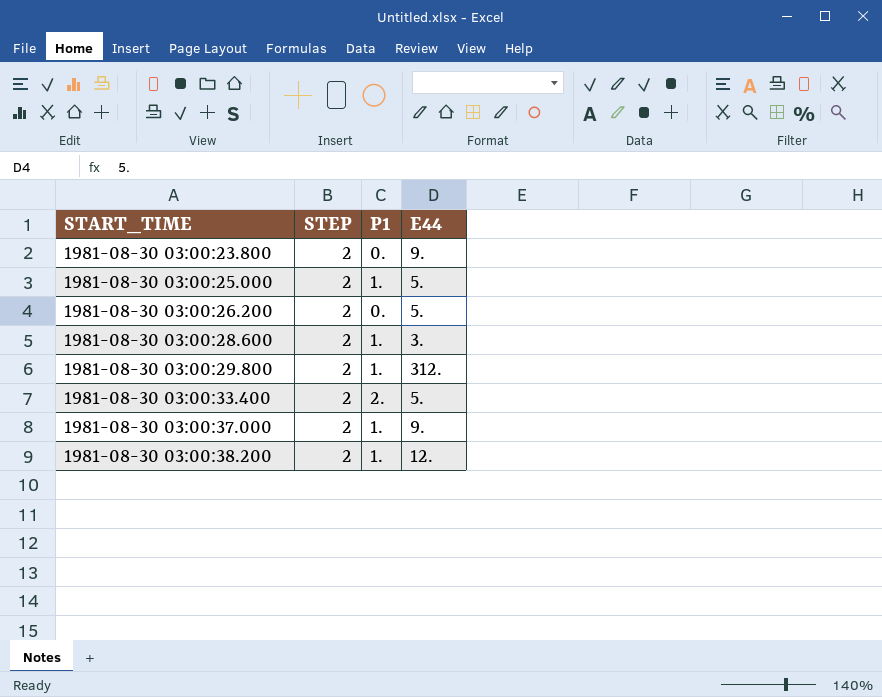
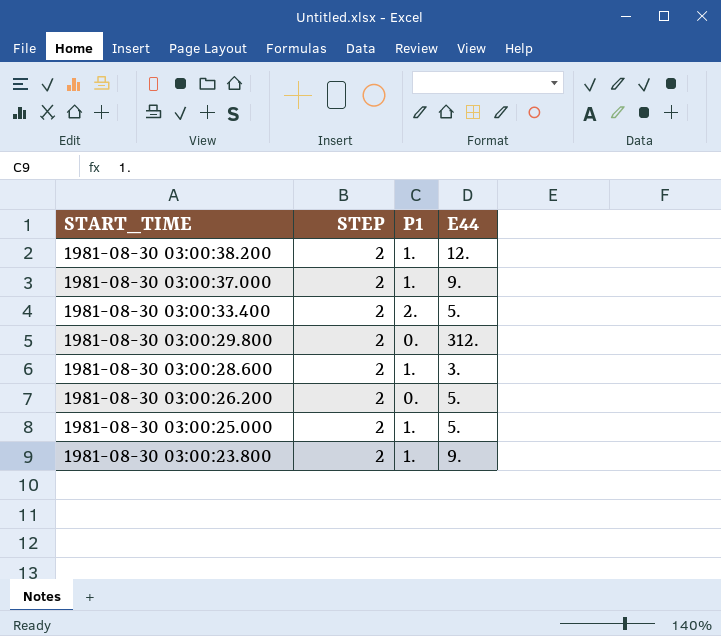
row order: START_TIME ascending -> START_TIME descending
1981-08-30 03:00:29.800 | P1: 1. -> 0.
1981-08-30 03:00:23.800 | P1: 0. -> 1.

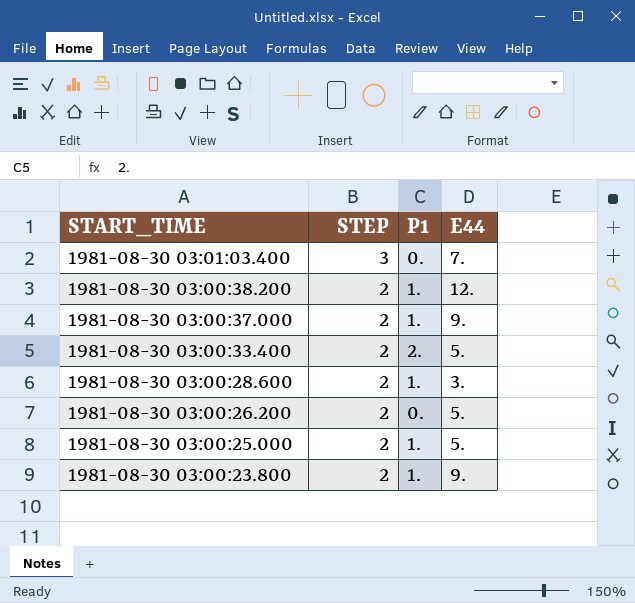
row 1981-08-30 03:00:29.800: 2 | 0. | 312. -> none
row 1981-08-30 03:01:03.400: none -> 3 | 0. | 7.

